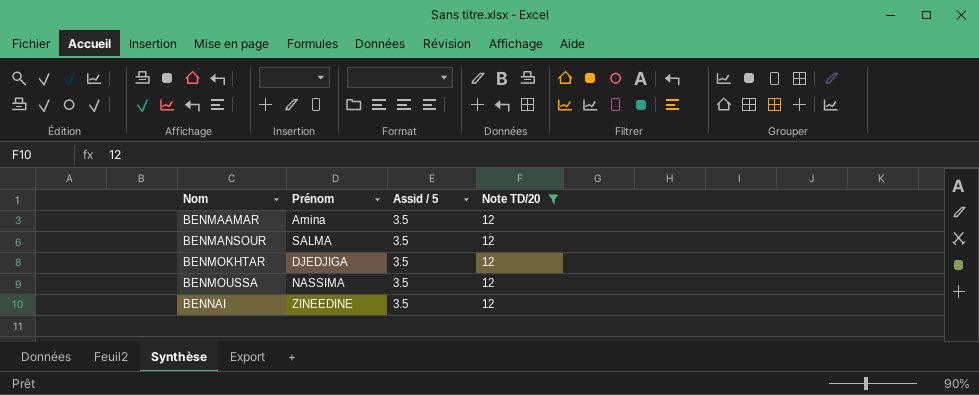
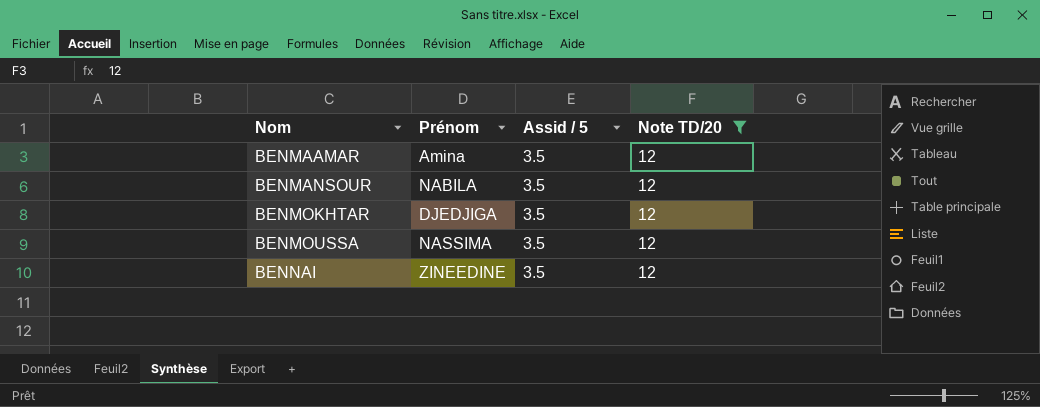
BENMANSOUR | Prénom: SALMA -> NABILA

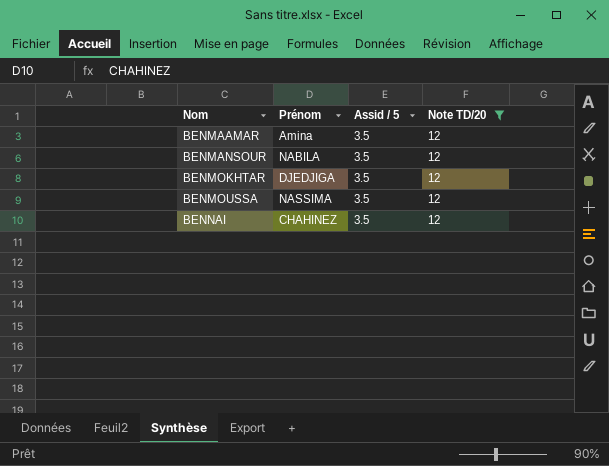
BENNAI | Prénom: ZINEEDINE -> CHAHINEZ

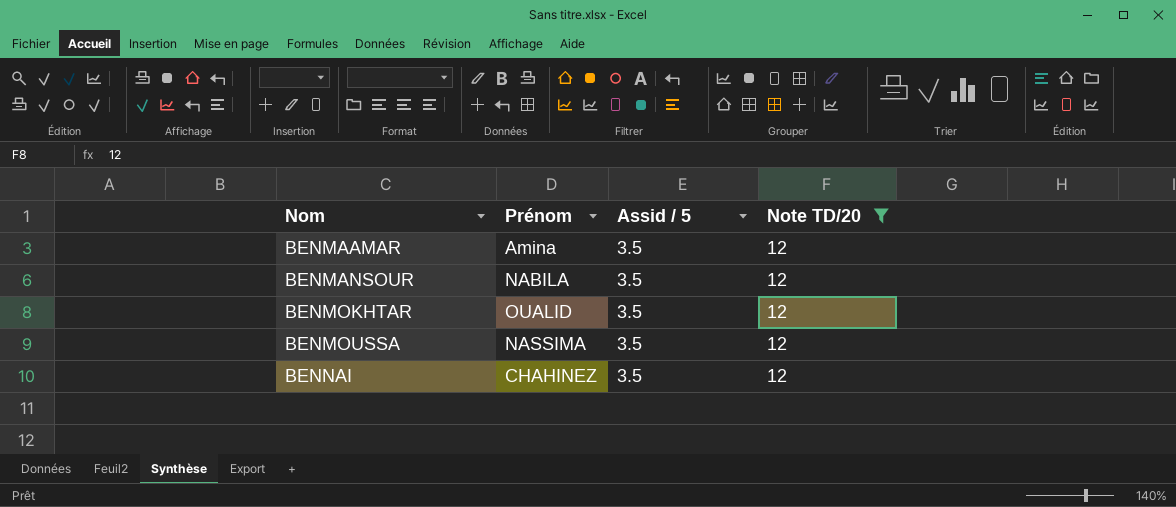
BENMOKHTAR | Prénom: DJEDJIGA -> OUALID

